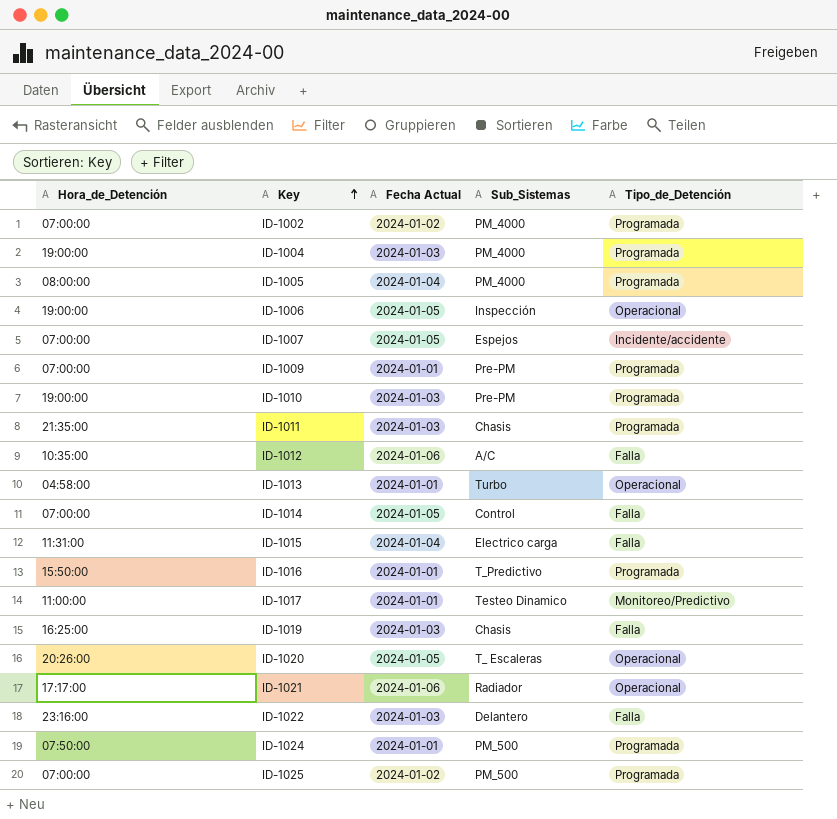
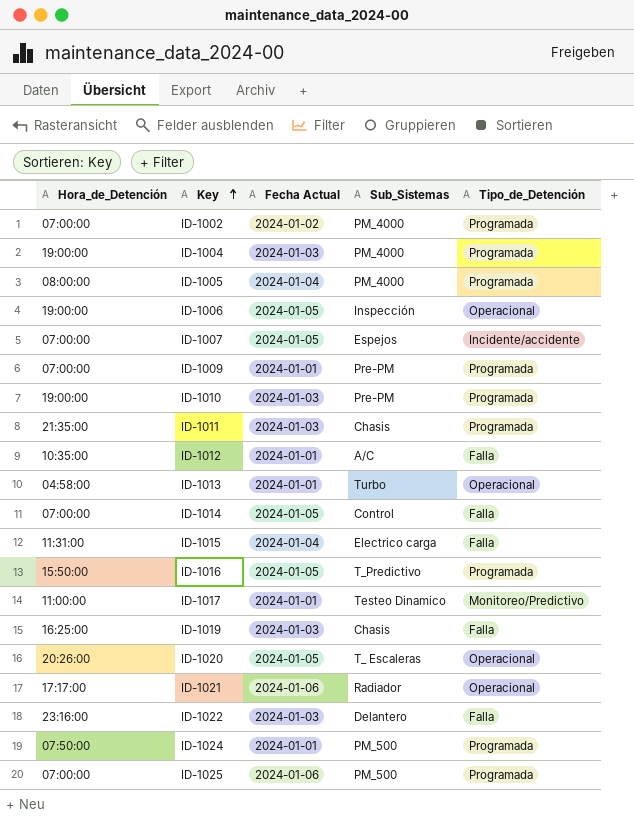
ID-1012 | Fecha Actual: 2024-01-06 -> 2024-01-01
ID-1016 | Fecha Actual: 2024-01-01 -> 2024-01-05
ID-1025 | Fecha Actual: 2024-01-02 -> 2024-01-06

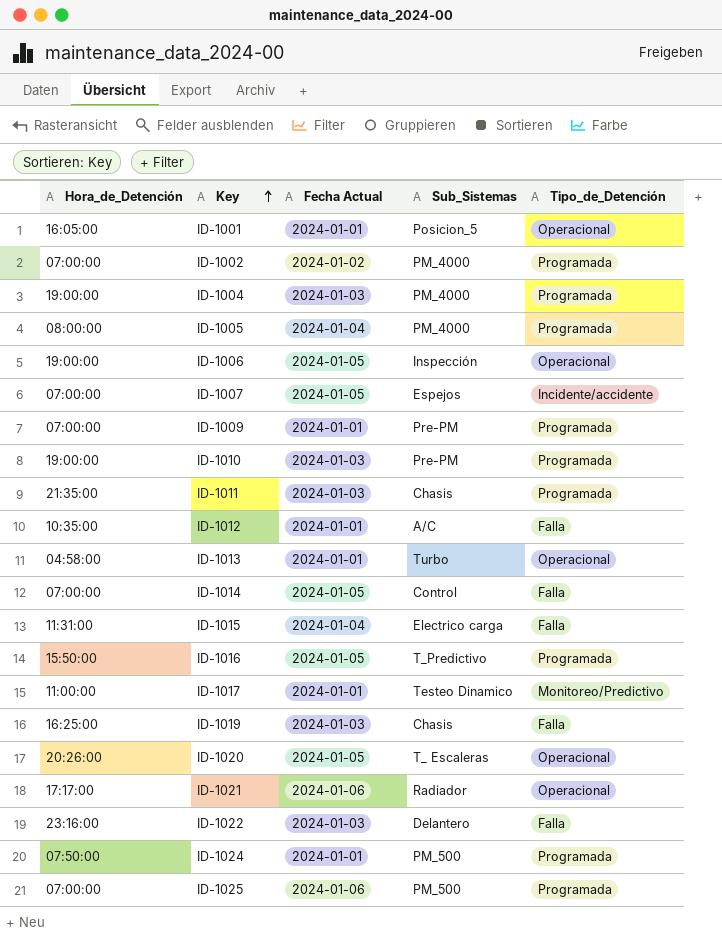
row ID-1001: none -> 16:05:00 | 2024-01-01 | Posicion_5 | Operacional

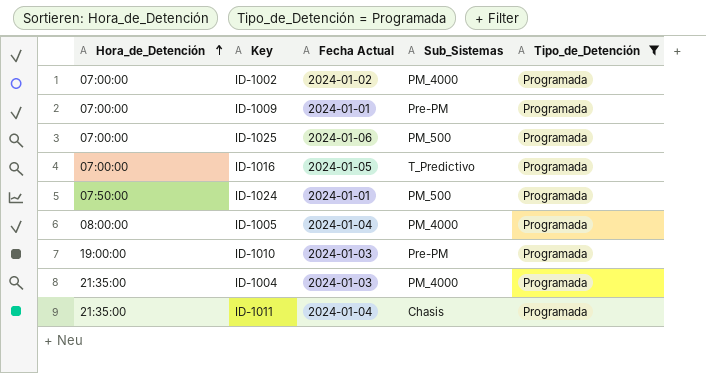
filter: none -> Tipo_de_Detención = Programada
row order: Key ascending -> Hora_de_Detención ascending
ID-1016 | Hora_de_Detención: 15:50:00 -> 07:00:00
ID-1004 | Hora_de_Detención: 19:00:00 -> 21:35:00
ID-1011 | Fecha Actual: 2024-01-03 -> 2024-01-04

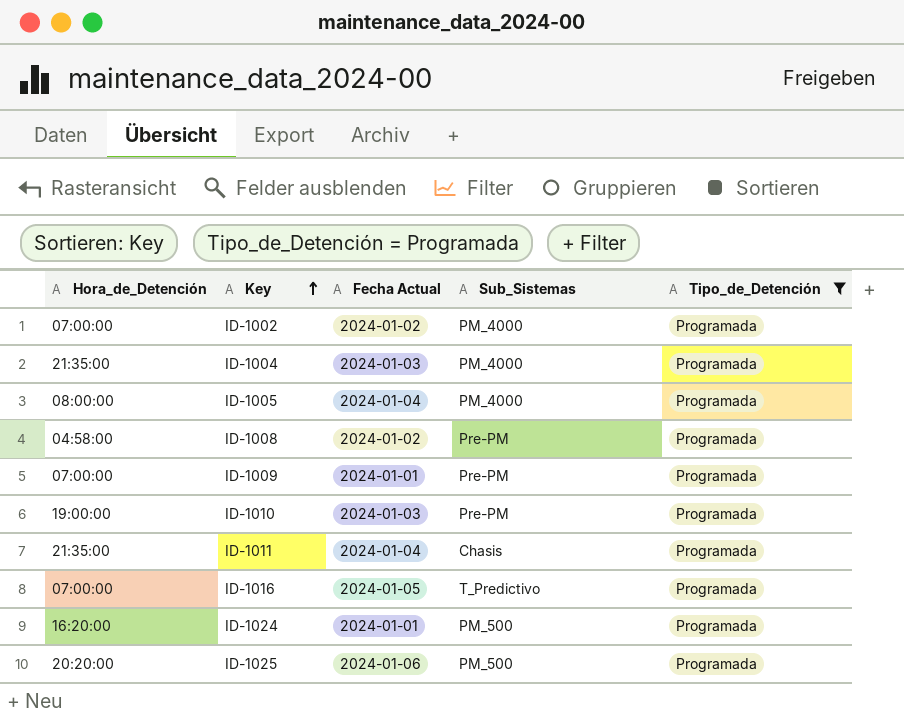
row order: Hora_de_Detención ascending -> Key ascending
row ID-1008: none -> 04:58:00 | 2024-01-02 | Pre-PM | Programada
ID-1024 | Hora_de_Detención: 07:50:00 -> 16:20:00
ID-1025 | Hora_de_Detención: 07:00:00 -> 20:20:00

